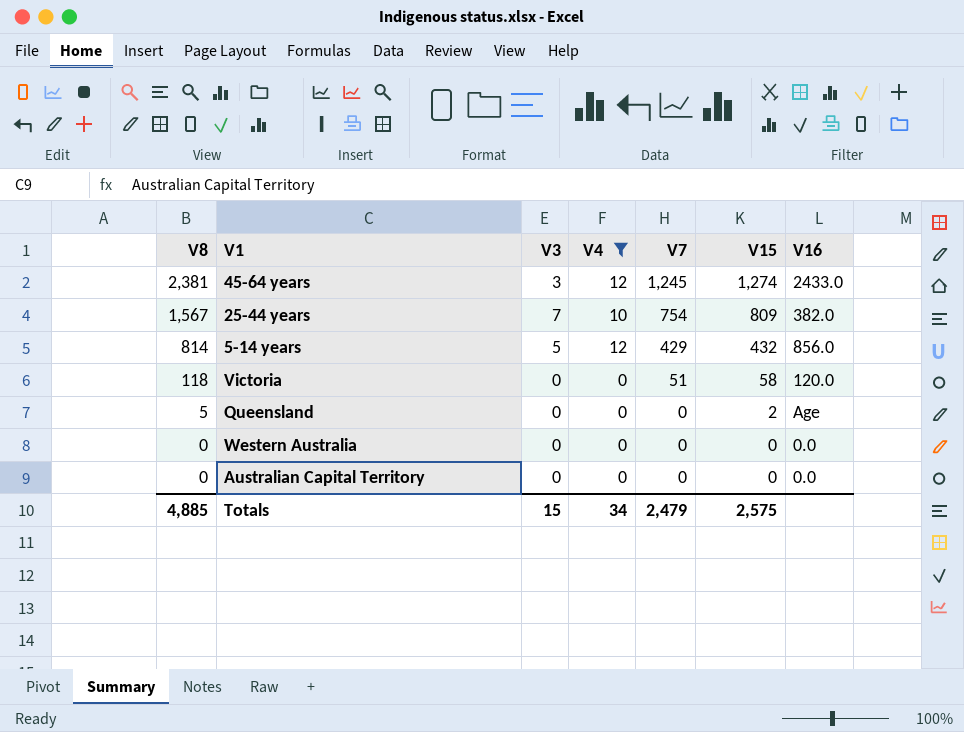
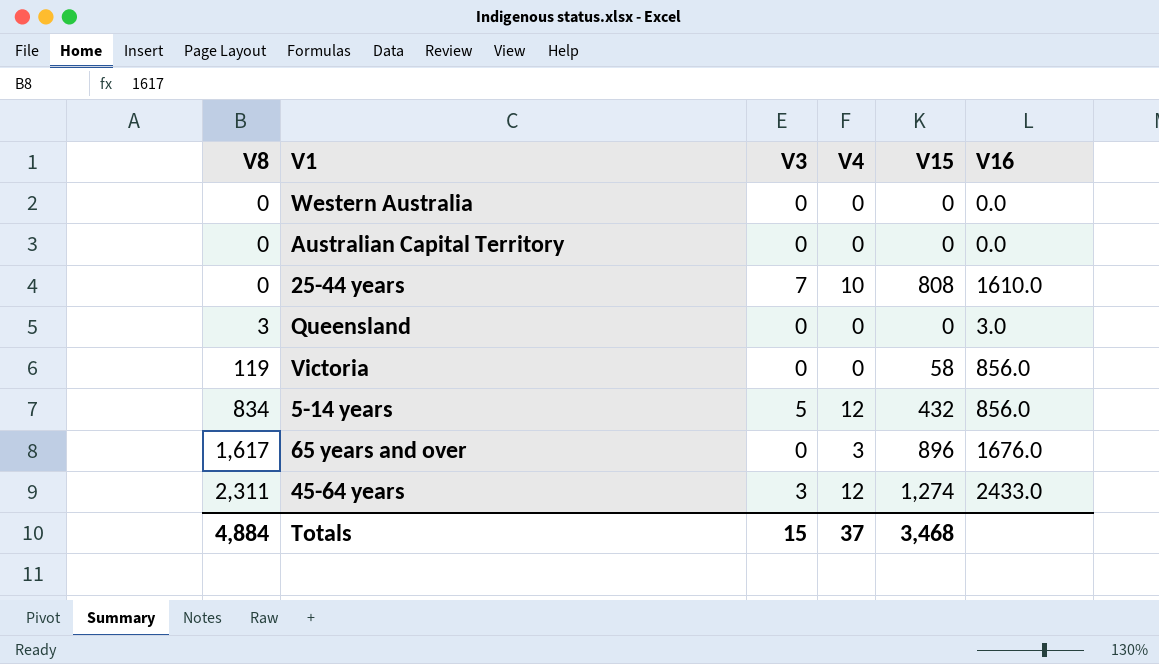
filter: V4 != 3 -> none
row order: V8 descending -> V8 ascending
column V7 | position: 5 -> none
25-44 years | V8: 1,567 -> 0
25-44 years | V15: 809 -> 808
25-44 years | V16: 382.0 -> 1610.0
Queensland | V8: 5 -> 3
Queensland | V15: 2 -> 0
Queensland | V16: Age -> 3.0
Victoria | V8: 118 -> 119
Victoria | V16: 120.0 -> 856.0
5-14 years | V8: 814 -> 834
45-64 years | V8: 2,381 -> 2,311
Totals | V8: 4,885 -> 4,884
Totals | V4: 34 -> 37
Totals | V15: 2,575 -> 3,468

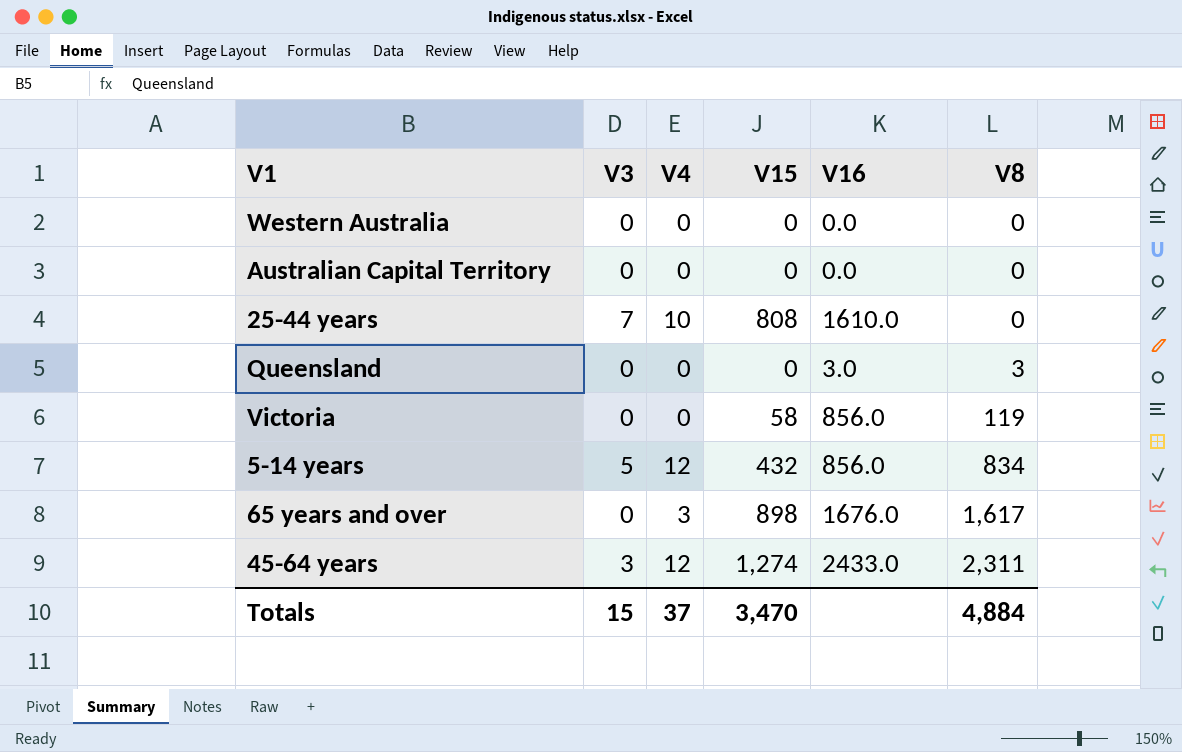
column V8 | position: 1 -> 6
65 years and over | V15: 896 -> 898
Totals | V15: 3,468 -> 3,470

